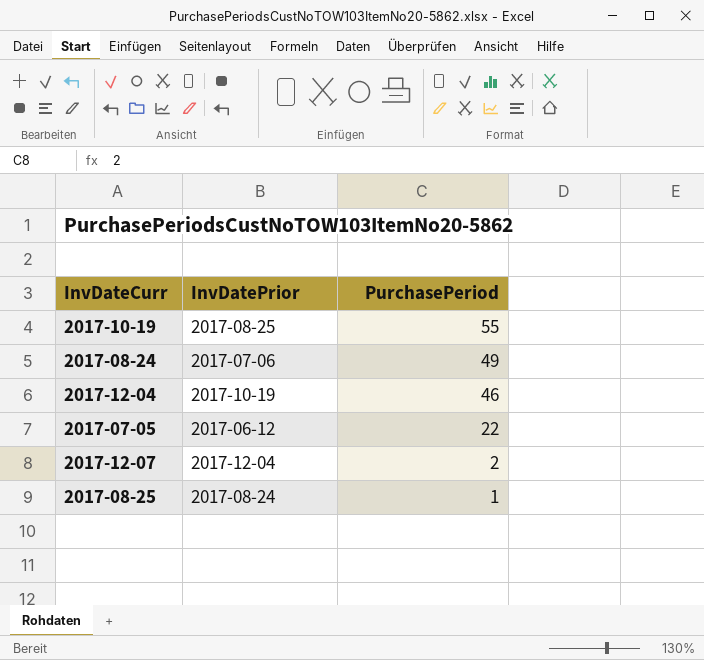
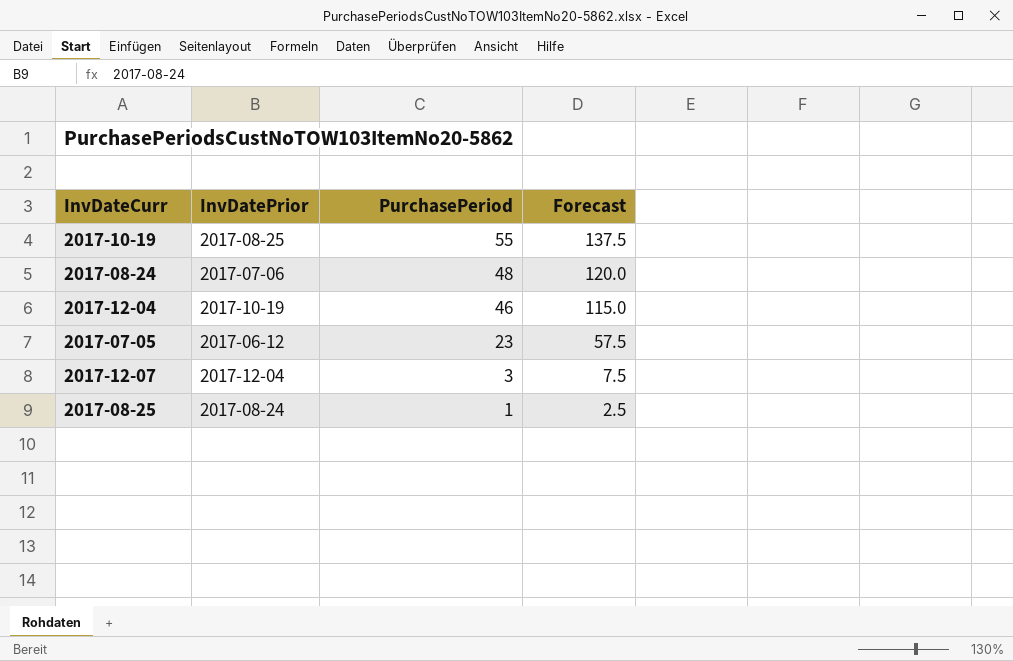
column Forecast | formula: none -> [PurchasePeriod] * 2.5
2017-08-24 | PurchasePeriod: 49 -> 48
2017-07-05 | PurchasePeriod: 22 -> 23
2017-12-07 | PurchasePeriod: 2 -> 3

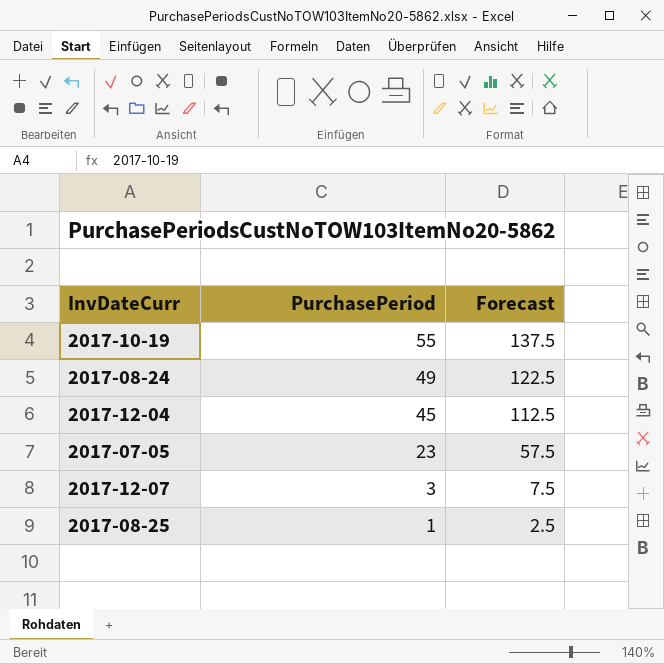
column InvDatePrior | position: 2 -> none
2017-08-24 | PurchasePeriod: 48 -> 49
2017-08-24 | Forecast: 120.0 -> 122.5
2017-12-04 | PurchasePeriod: 46 -> 45
2017-12-04 | Forecast: 115.0 -> 112.5

